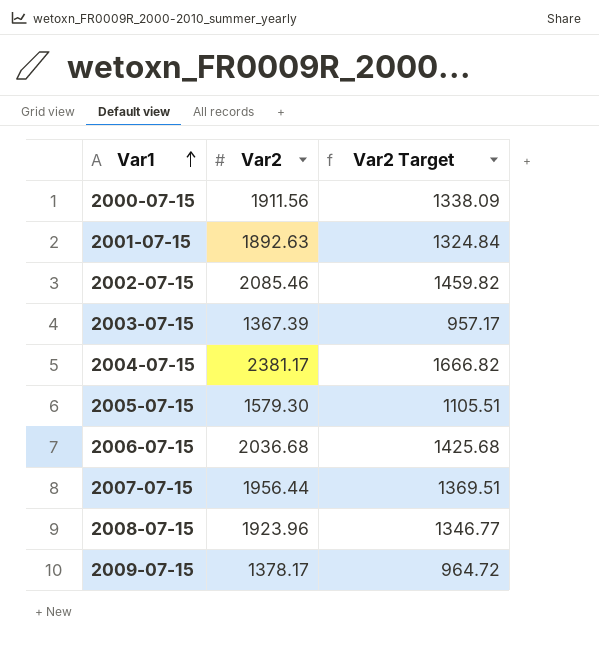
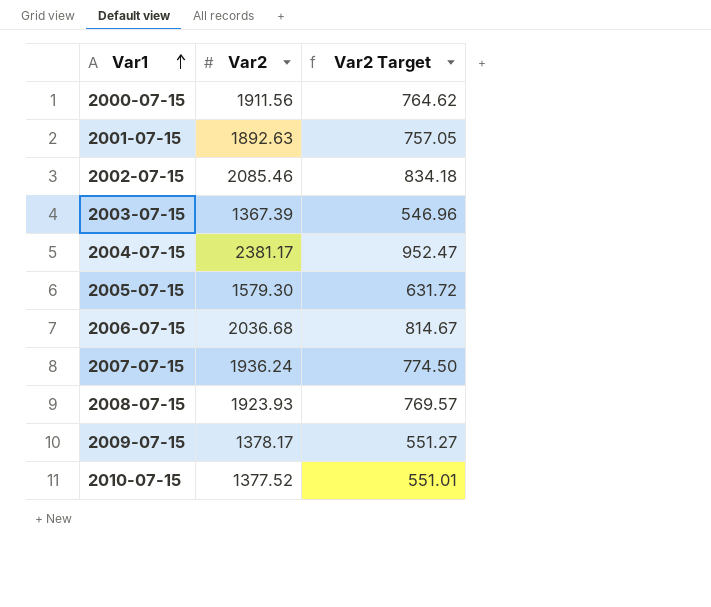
column Var2 Target | formula: [Var2] * 0.7 -> [Var2] * 0.4
2007-07-15 | Var2: 1956.44 -> 1936.24
2008-07-15 | Var2: 1923.96 -> 1923.93
row 2010-07-15: none -> 1377.52 | 551.01

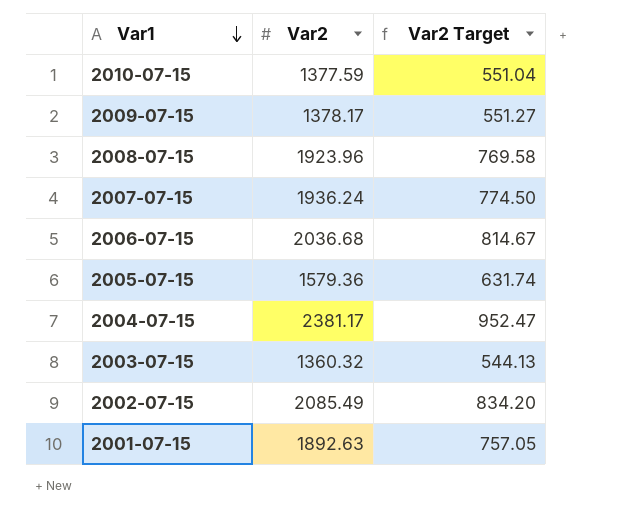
row order: Var1 ascending -> Var1 descending
row 2000-07-15: 1911.56 | 764.62 -> none
2010-07-15 | Var2: 1377.52 -> 1377.59
2010-07-15 | Var2 Target: 551.01 -> 551.04
2008-07-15 | Var2: 1923.93 -> 1923.96
2008-07-15 | Var2 Target: 769.57 -> 769.58
2005-07-15 | Var2: 1579.30 -> 1579.36
2005-07-15 | Var2 Target: 631.72 -> 631.74
2003-07-15 | Var2: 1367.39 -> 1360.32
2003-07-15 | Var2 Target: 546.96 -> 544.13
2002-07-15 | Var2: 2085.46 -> 2085.49
2002-07-15 | Var2 Target: 834.18 -> 834.20

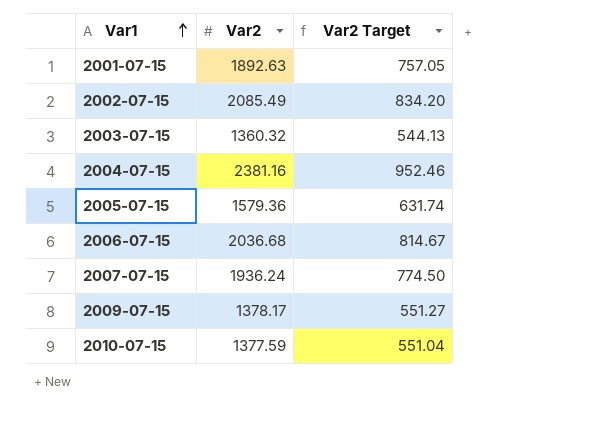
row order: Var1 descending -> Var1 ascending
row 2008-07-15: 1923.96 | 769.58 -> none
2004-07-15 | Var2: 2381.17 -> 2381.16
2004-07-15 | Var2 Target: 952.47 -> 952.46

